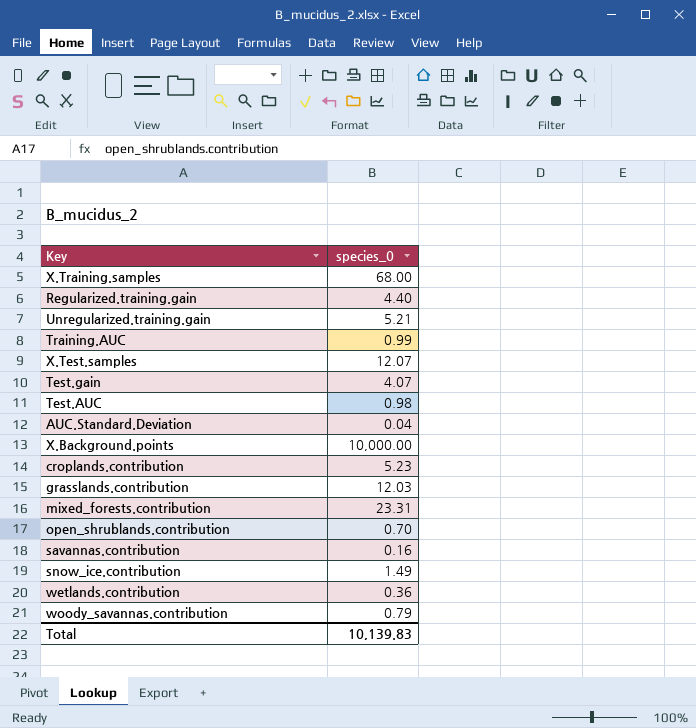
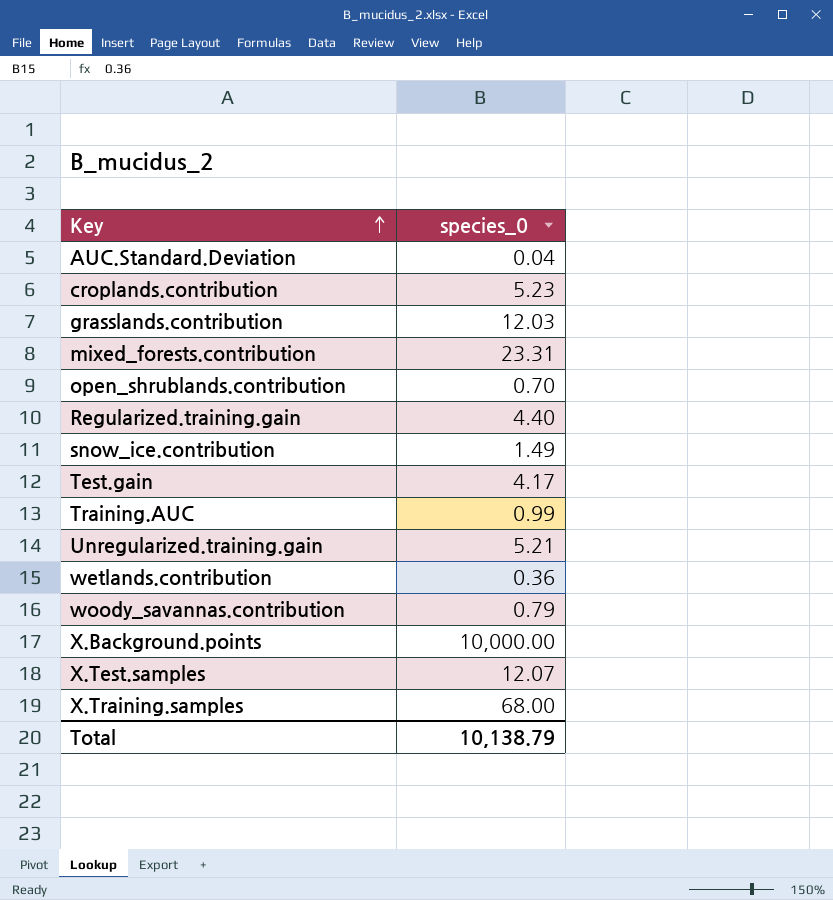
row order: none -> Key ascending
row Test.AUC: 0.98 -> none
row savannas.contribution: 0.16 -> none
Test.gain | species_0: 4.07 -> 4.17
Total | species_0: 10,139.83 -> 10,138.79

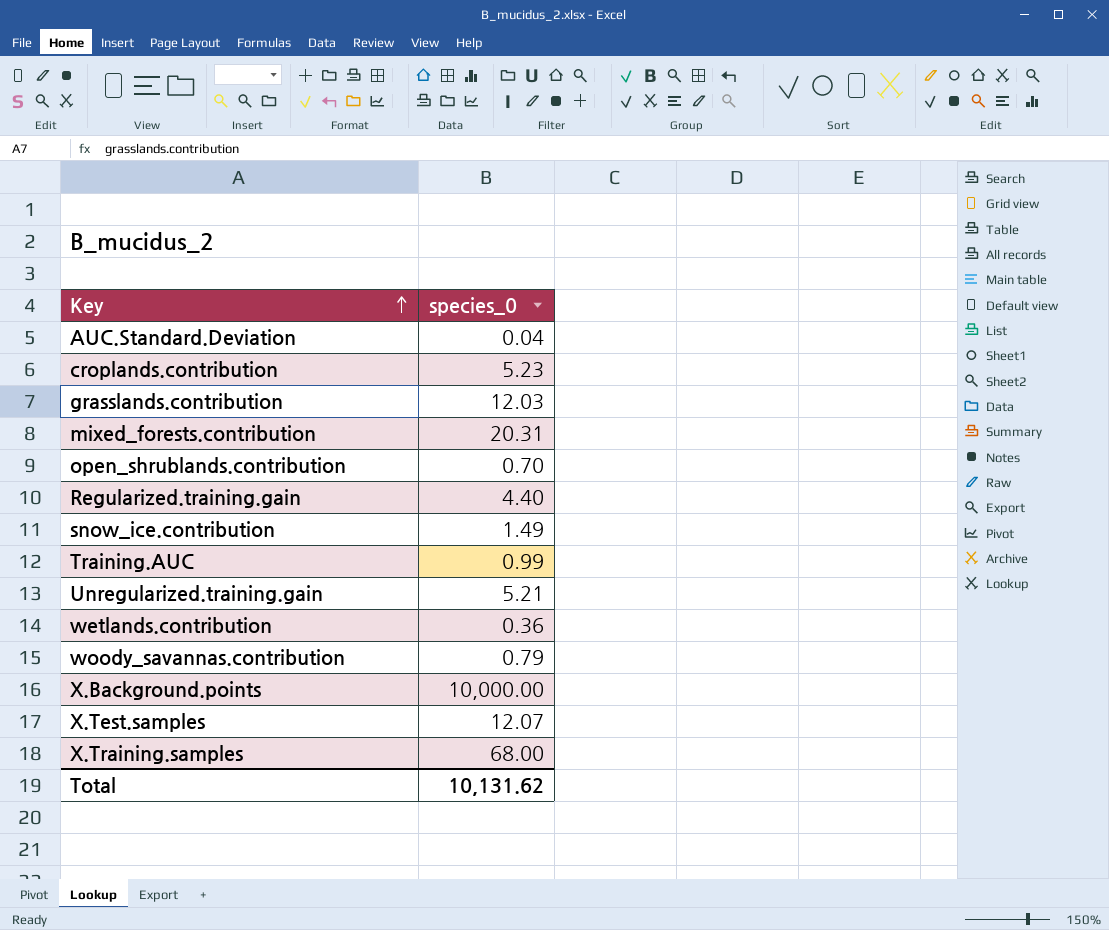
row Test.gain: 4.17 -> none
mixed_forests.contribution | species_0: 23.31 -> 20.31
Total | species_0: 10,138.79 -> 10,131.62

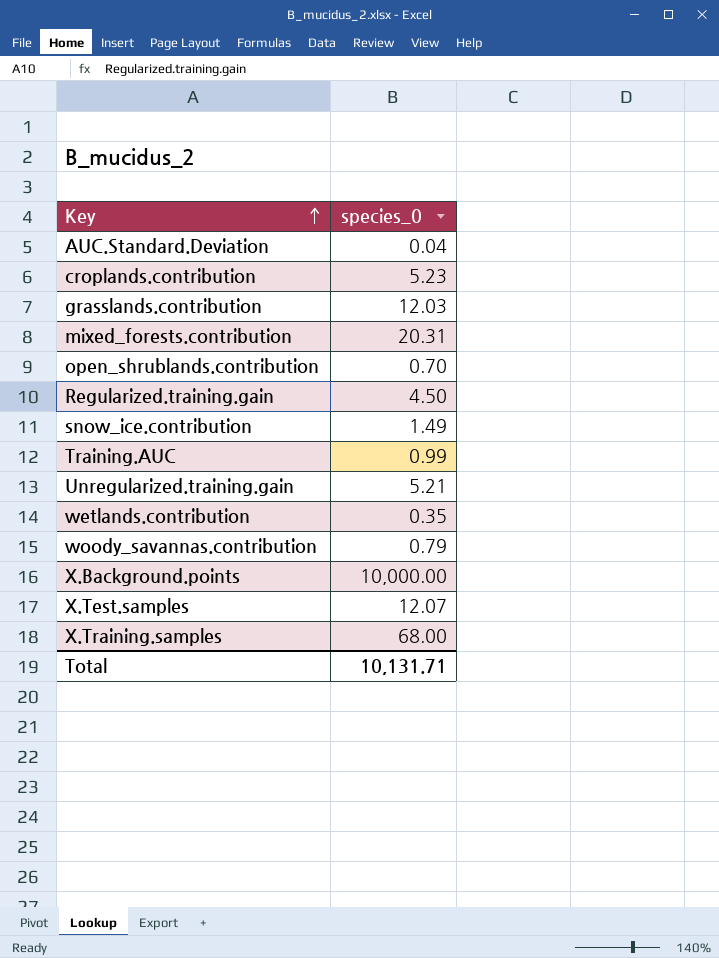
Regularized.training.gain | species_0: 4.40 -> 4.50
wetlands.contribution | species_0: 0.36 -> 0.35
Total | species_0: 10,131.62 -> 10,131.71

